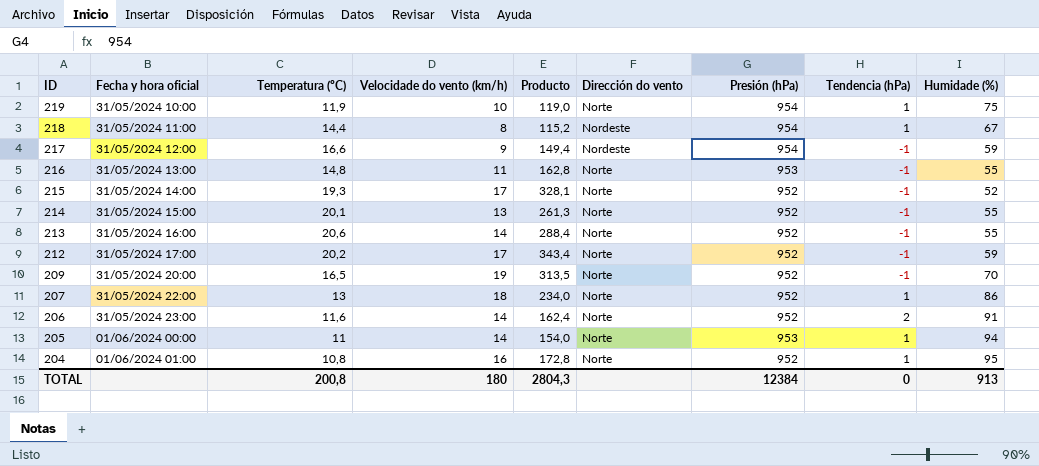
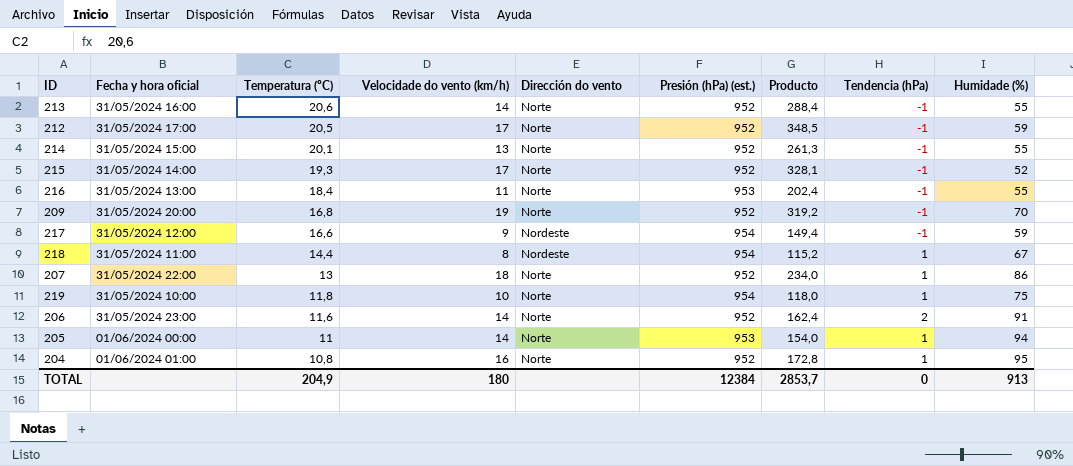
row order: ID descending -> Temperatura (ºC) descending
column name: Presión (hPa) -> Presión (hPa) (est.)
column Producto | position: 5 -> 7
212 | Temperatura (ºC): 20,2 -> 20,5
212 | Producto: 343,4 -> 348,5
216 | Temperatura (ºC): 14,8 -> 18,4
216 | Producto: 162,8 -> 202,4
209 | Temperatura (ºC): 16,5 -> 16,8
209 | Producto: 313,5 -> 319,2
219 | Temperatura (ºC): 11,9 -> 11,8
219 | Producto: 119,0 -> 118,0
TOTAL | Temperatura (ºC): 200,8 -> 204,9
TOTAL | Producto: 2804,3 -> 2853,7

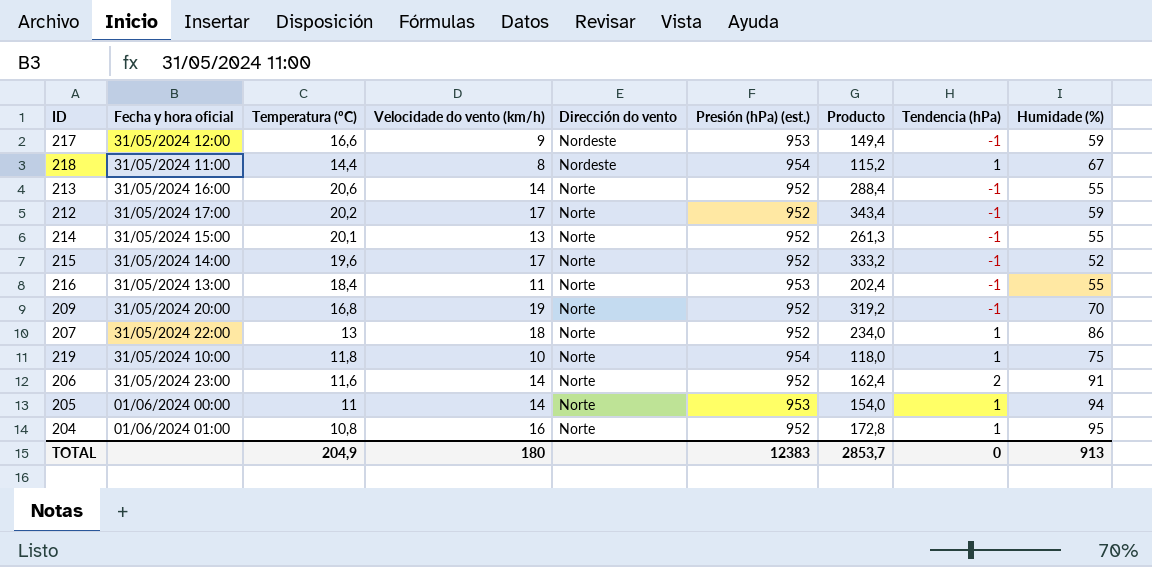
row order: Temperatura (ºC) descending -> Dirección do vento ascending
217 | Presión (hPa) (est.): 954 -> 953
212 | Temperatura (ºC): 20,5 -> 20,2
212 | Producto: 348,5 -> 343,4
215 | Temperatura (ºC): 19,3 -> 19,6
215 | Producto: 328,1 -> 333,2
TOTAL | Presión (hPa) (est.): 12384 -> 12383

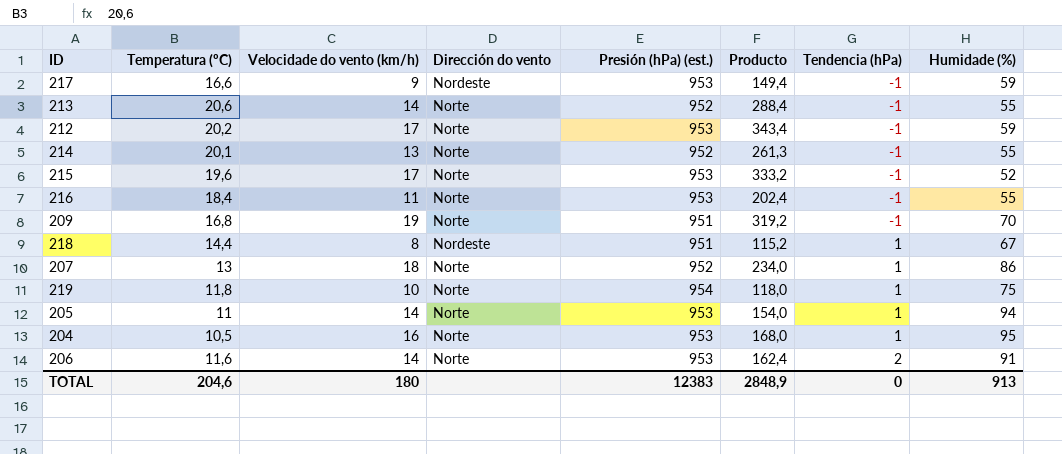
row order: Dirección do vento ascending -> Tendencia (hPa) ascending
column Fecha y hora oficial | position: 2 -> none
212 | Presión (hPa) (est.): 952 -> 953
215 | Presión (hPa) (est.): 952 -> 953
209 | Presión (hPa) (est.): 952 -> 951
218 | Presión (hPa) (est.): 954 -> 951
204 | Temperatura (ºC): 10,8 -> 10,5
204 | Presión (hPa) (est.): 952 -> 953
204 | Producto: 172,8 -> 168,0
206 | Presión (hPa) (est.): 952 -> 953
TOTAL | Temperatura (ºC): 204,9 -> 204,6
TOTAL | Producto: 2853,7 -> 2848,9

